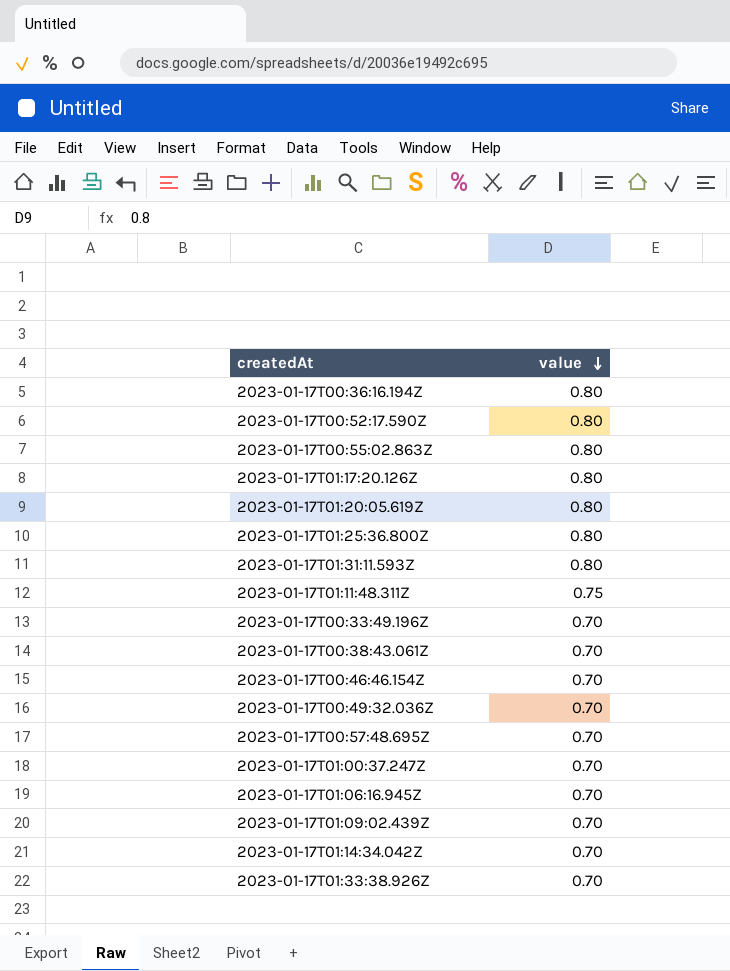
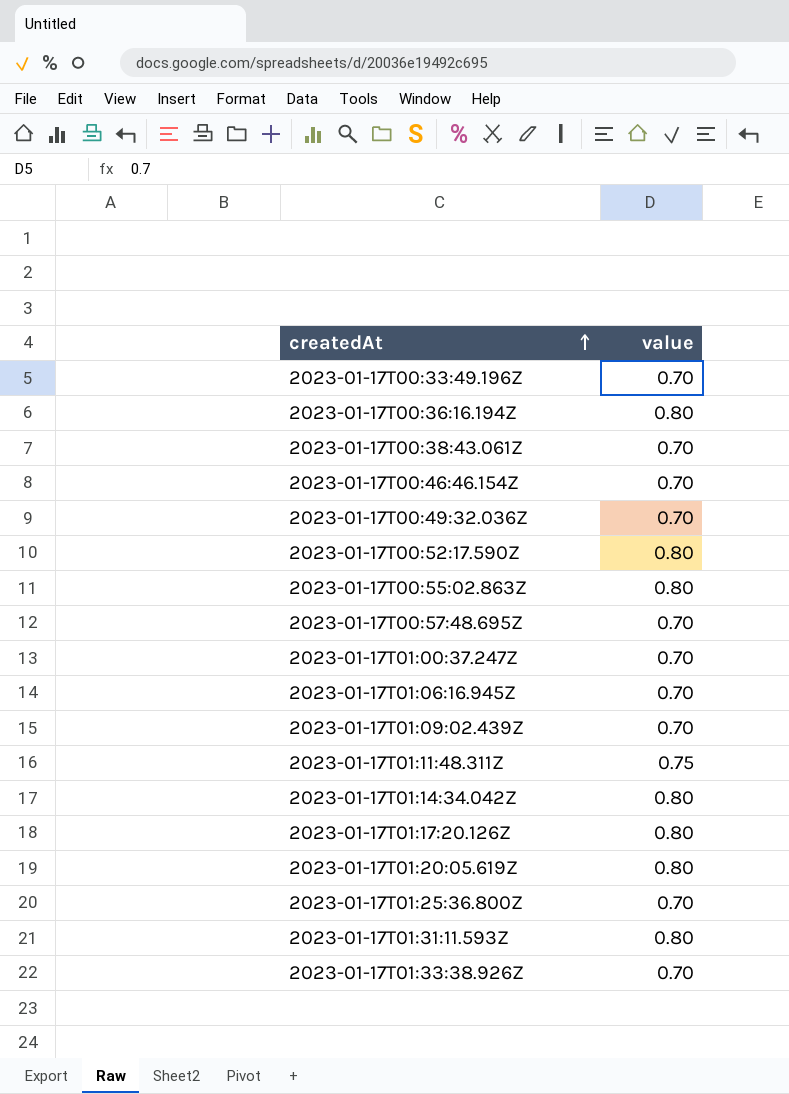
row order: value descending -> createdAt ascending
2023-01-17T01:14:34.042Z | value: 0.70 -> 0.80
2023-01-17T01:25:36.800Z | value: 0.80 -> 0.70

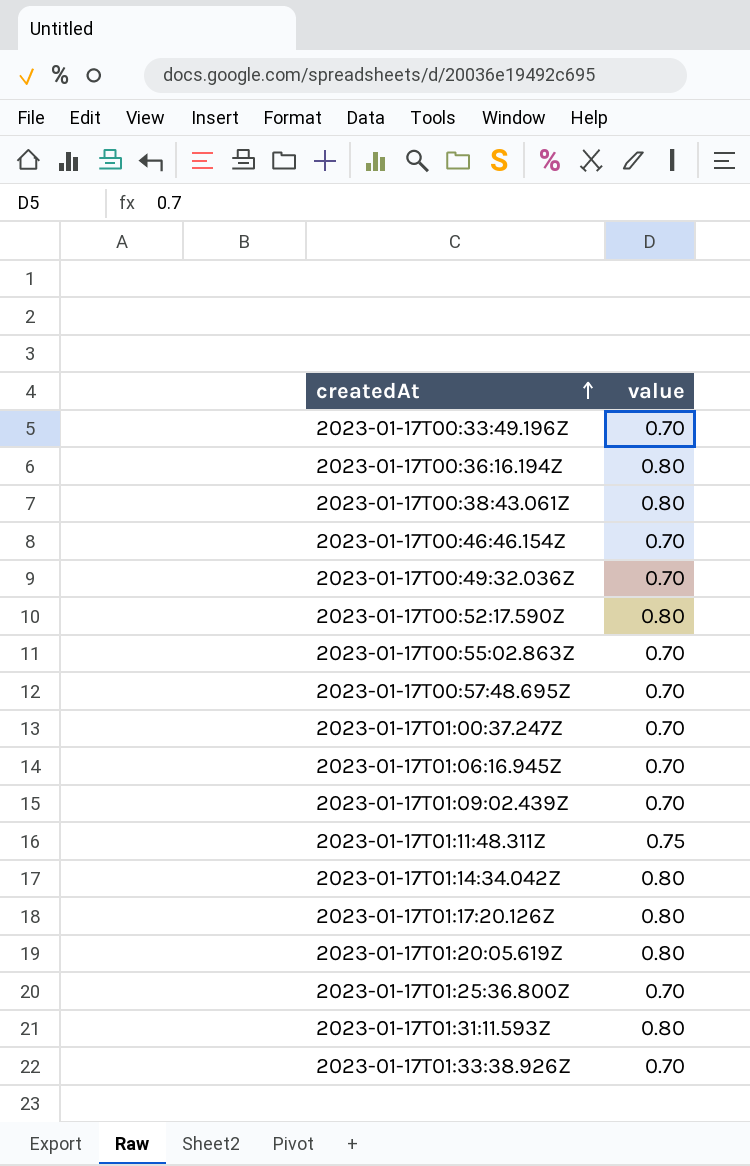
2023-01-17T00:38:43.061Z | value: 0.70 -> 0.80
2023-01-17T00:55:02.863Z | value: 0.80 -> 0.70

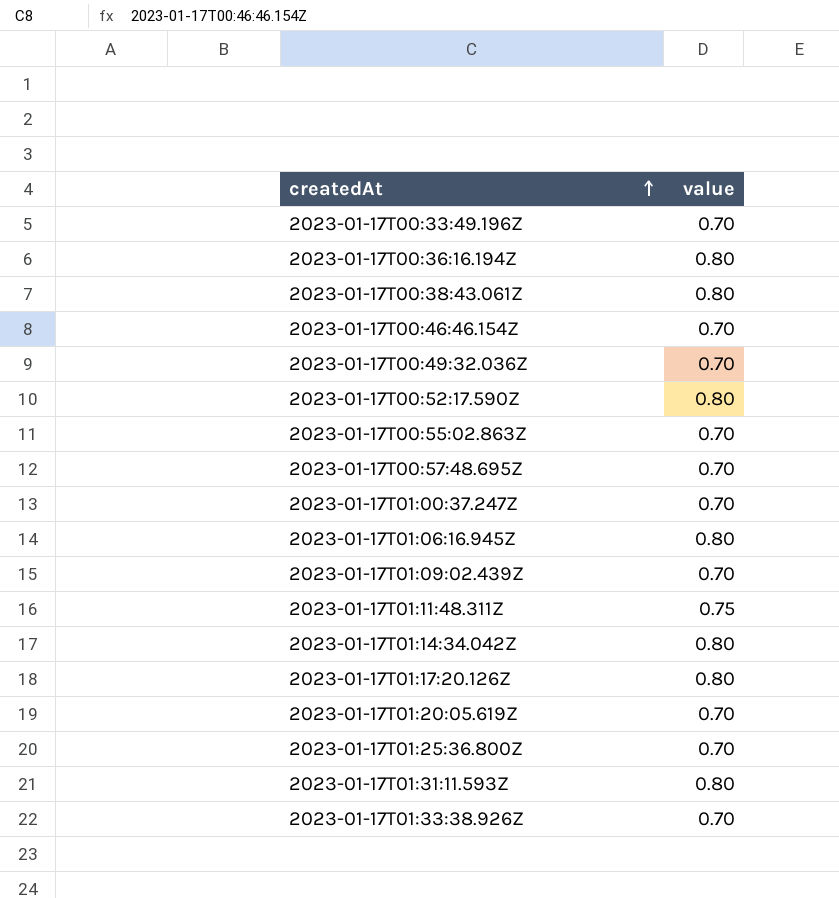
2023-01-17T01:06:16.945Z | value: 0.70 -> 0.80
2023-01-17T01:20:05.619Z | value: 0.80 -> 0.70

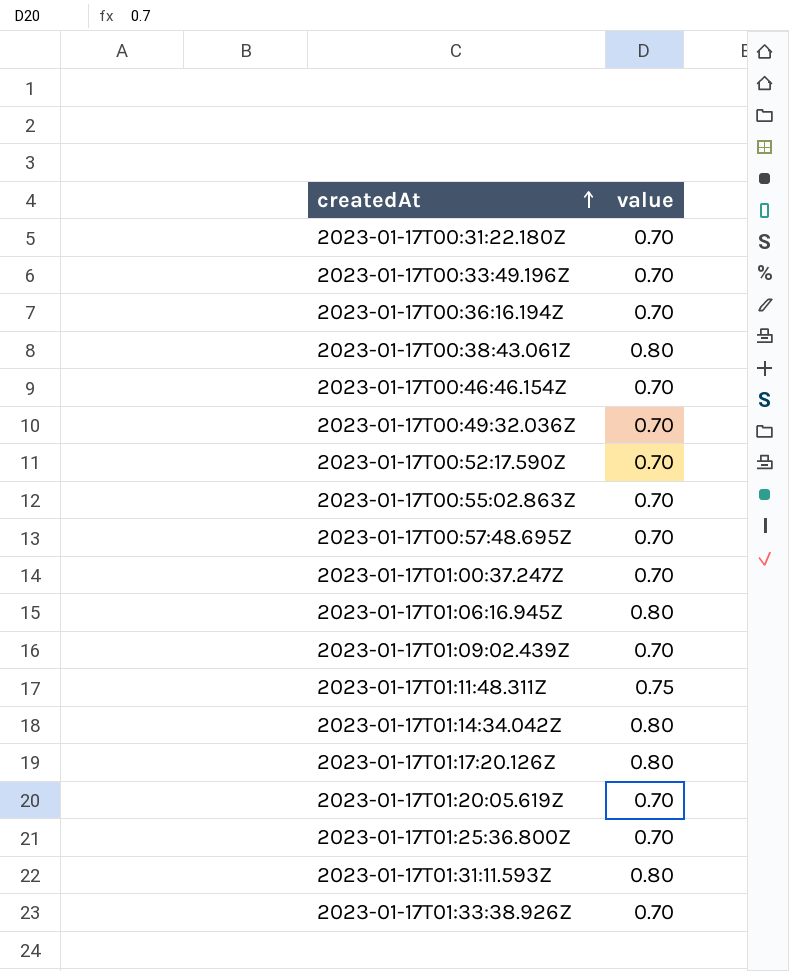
row 2023-01-17T00:31:22.180Z: none -> 0.70
2023-01-17T00:36:16.194Z | value: 0.80 -> 0.70
2023-01-17T00:52:17.590Z | value: 0.80 -> 0.70

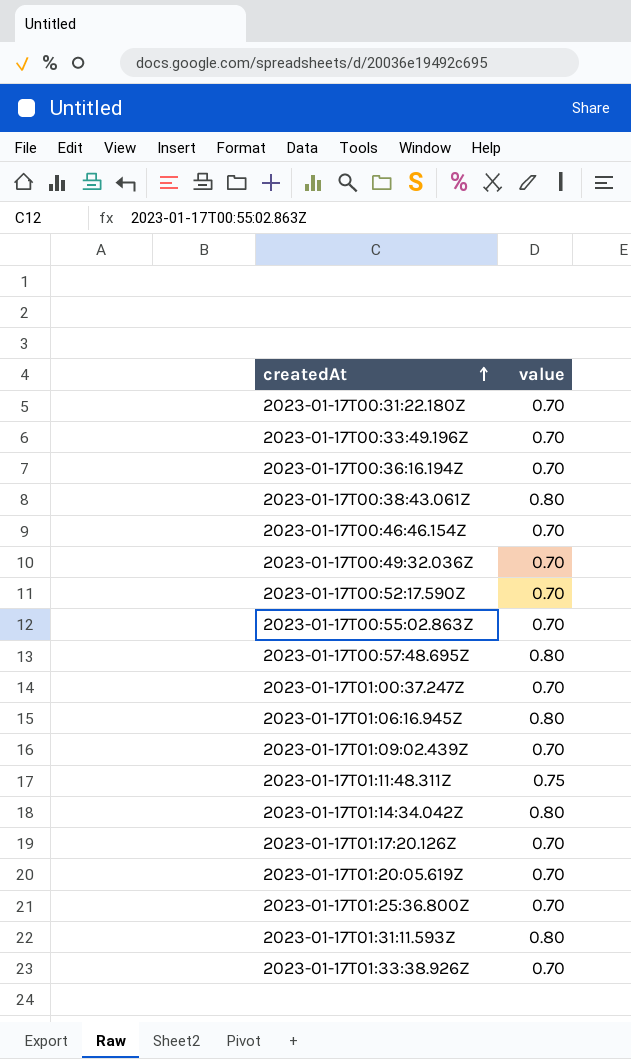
2023-01-17T00:57:48.695Z | value: 0.70 -> 0.80
2023-01-17T01:17:20.126Z | value: 0.80 -> 0.70

